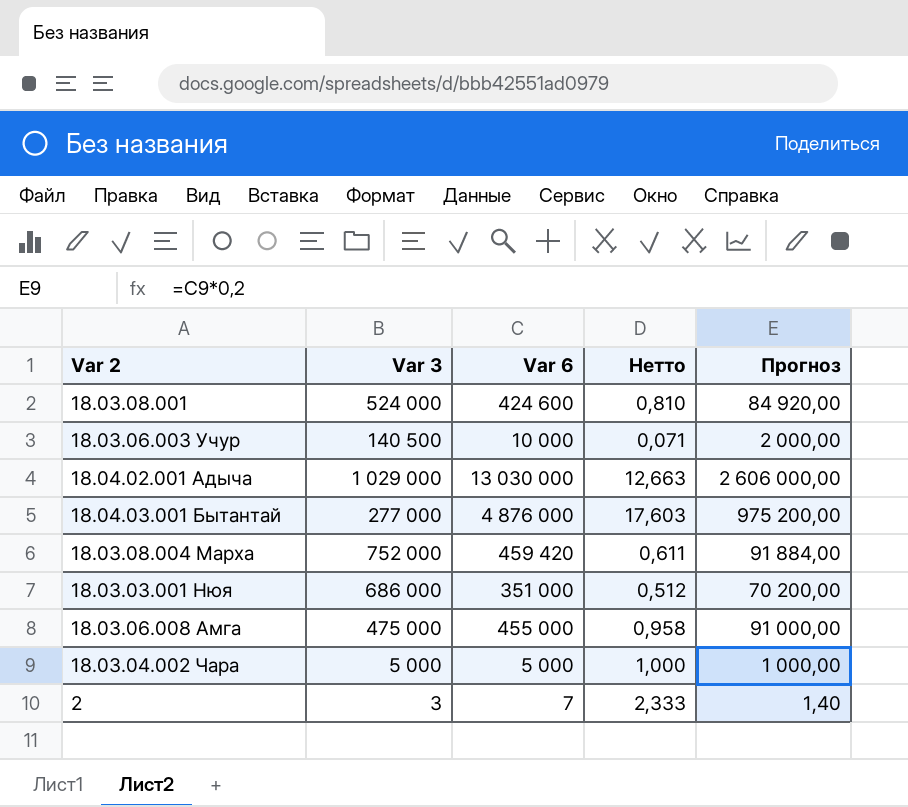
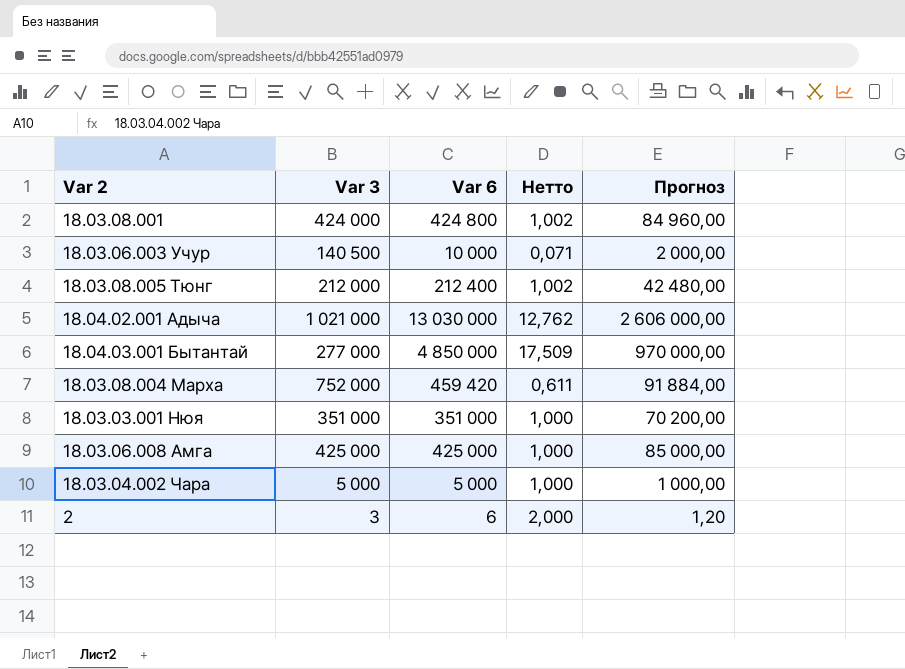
18.03.08.001 | Var 3: 524 000 -> 424 000
18.03.08.001 | Var 6: 424 600 -> 424 800
18.03.08.001 | Нетто: 0,810 -> 1,002
18.03.08.001 | Прогноз: 84 920,00 -> 84 960,00
row 18.03.08.005 Тюнг: none -> 212 000 | 212 400 | 1,002 | 42 480,00
18.04.02.001 Адыча | Var 3: 1 029 000 -> 1 021 000
18.04.02.001 Адыча | Нетто: 12,663 -> 12,762
18.04.03.001 Бытантай | Var 6: 4 876 000 -> 4 850 000
18.04.03.001 Бытантай | Нетто: 17,603 -> 17,509
18.04.03.001 Бытантай | Прогноз: 975 200,00 -> 970 000,00
18.03.03.001 Нюя | Var 3: 686 000 -> 351 000
18.03.03.001 Нюя | Нетто: 0,512 -> 1,000
18.03.06.008 Амга | Var 3: 475 000 -> 425 000
18.03.06.008 Амга | Var 6: 455 000 -> 425 000
18.03.06.008 Амга | Нетто: 0,958 -> 1,000
18.03.06.008 Амга | Прогноз: 91 000,00 -> 85 000,00
2 | Var 6: 7 -> 6
2 | Нетто: 2,333 -> 2,000
2 | Прогноз: 1,40 -> 1,20

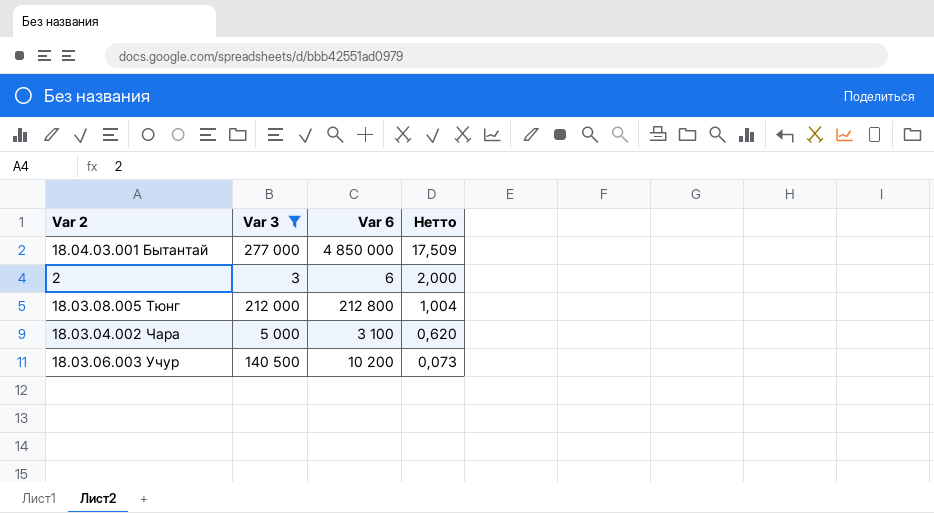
filter: none -> Var 3 <= 277 000
row order: none -> Нетто descending
column Прогноз | formula: [Var 6] * 0,2 -> none
18.03.08.005 Тюнг | Var 6: 212 400 -> 212 800
18.03.08.005 Тюнг | Нетто: 1,002 -> 1,004
18.03.04.002 Чара | Var 6: 5 000 -> 3 100
18.03.04.002 Чара | Нетто: 1,000 -> 0,620
18.03.06.003 Учур | Var 6: 10 000 -> 10 200
18.03.06.003 Учур | Нетто: 0,071 -> 0,073

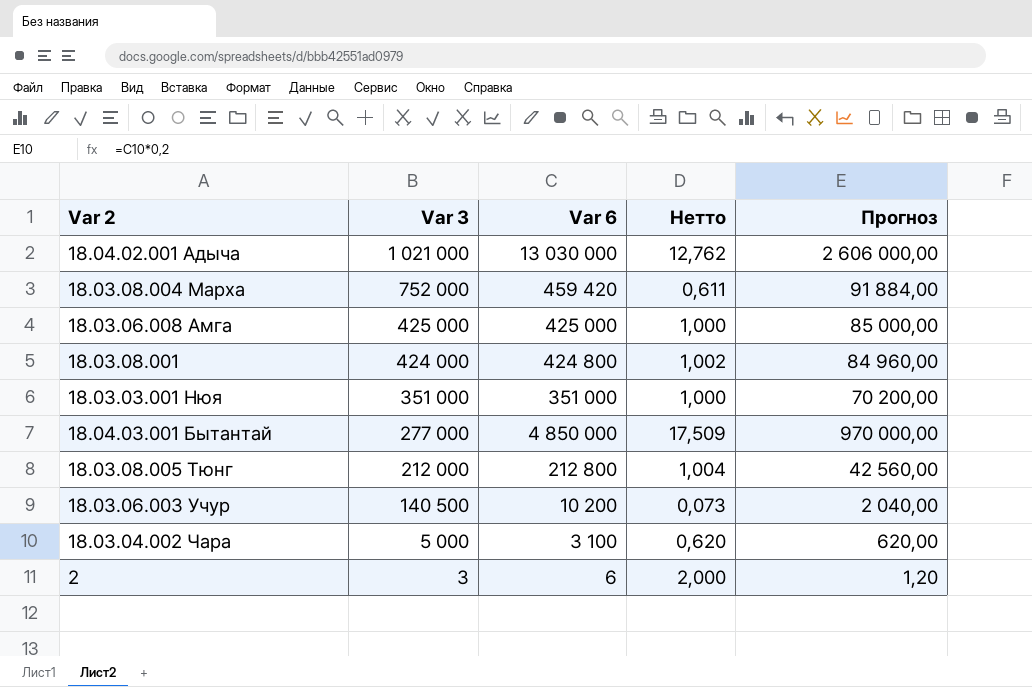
filter: Var 3 <= 277 000 -> none
row order: Нетто descending -> Var 3 descending
column Прогноз | formula: none -> [Var 6] * 0,2

